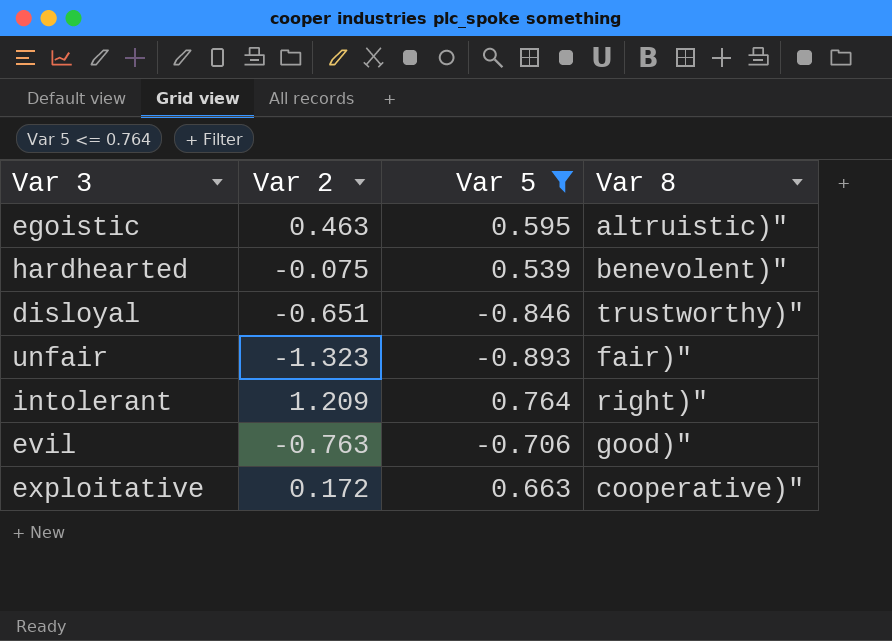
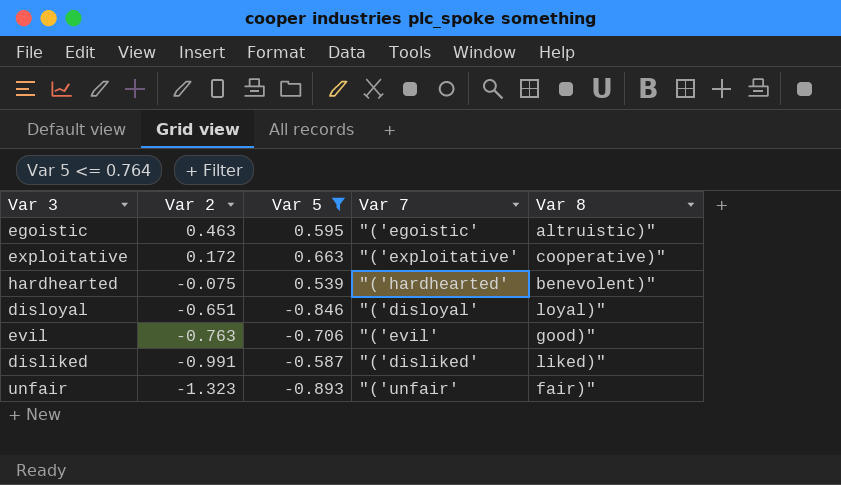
row order: none -> Var 2 descending
column Var 7 | position: none -> 4
row intolerant: 1.209 | 0.764 | right)" -> none
disloyal | Var 8: trustworthy)" -> loyal)"
row disliked: none -> -0.991 | -0.587 | "('disliked' | liked)"

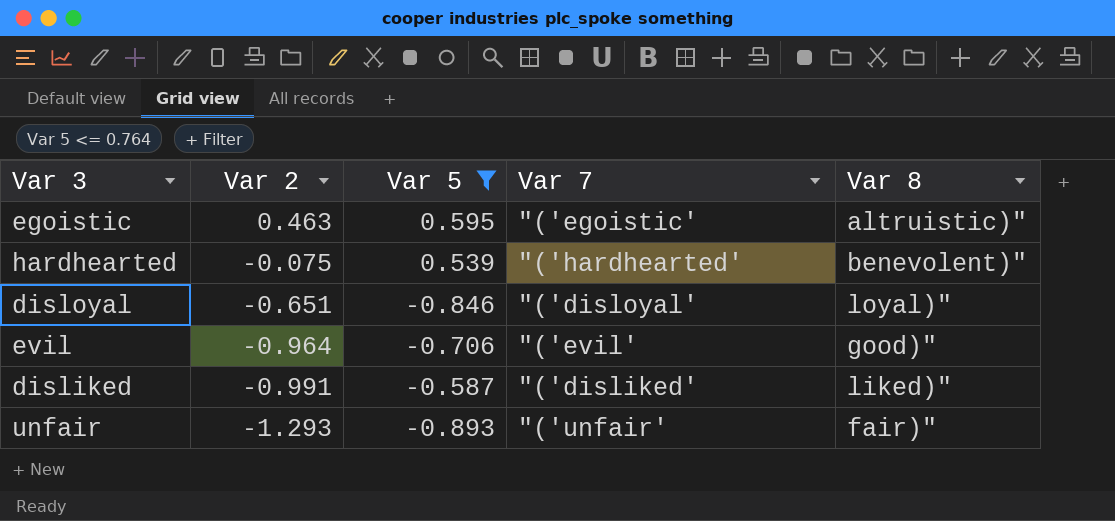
row exploitative: 0.172 | 0.663 | "('exploitative' | cooperative)" -> none
evil | Var 2: -0.763 -> -0.964
unfair | Var 2: -1.323 -> -1.293

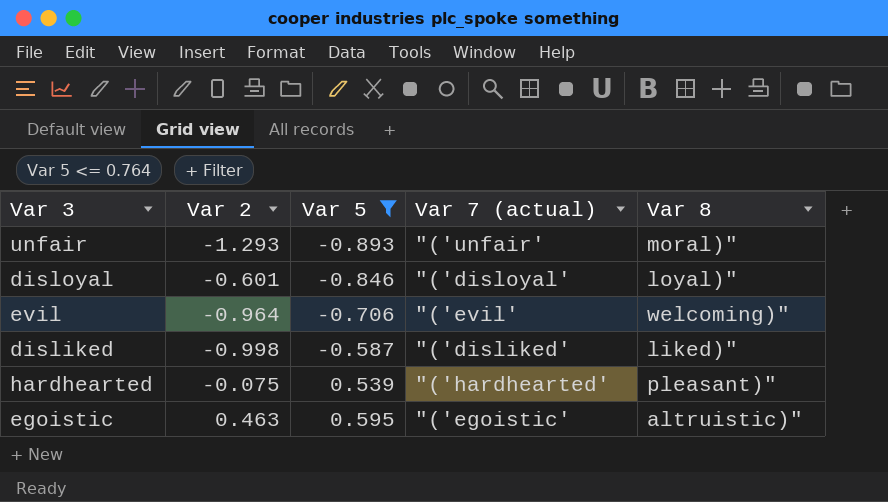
row order: Var 2 descending -> Var 5 ascending
column name: Var 7 -> Var 7 (actual)
unfair | Var 8: fair)" -> moral)"
disloyal | Var 2: -0.651 -> -0.601
evil | Var 8: good)" -> welcoming)"
disliked | Var 2: -0.991 -> -0.998
hardhearted | Var 8: benevolent)" -> pleasant)"

